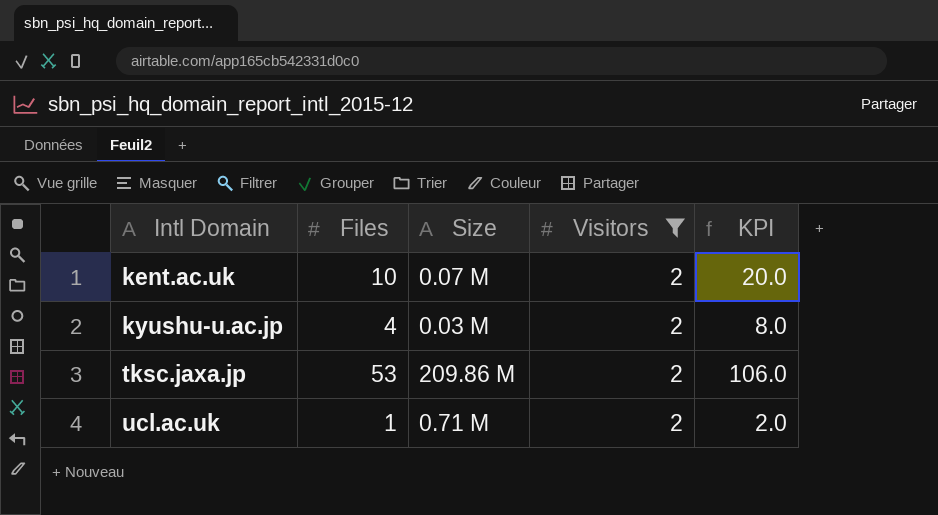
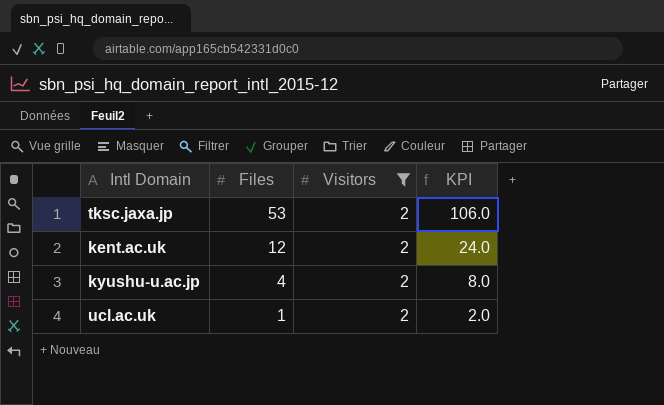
row order: Intl Domain ascending -> Files descending
column Size | position: 3 -> none
kent.ac.uk | Files: 10 -> 12
kent.ac.uk | KPI: 20.0 -> 24.0

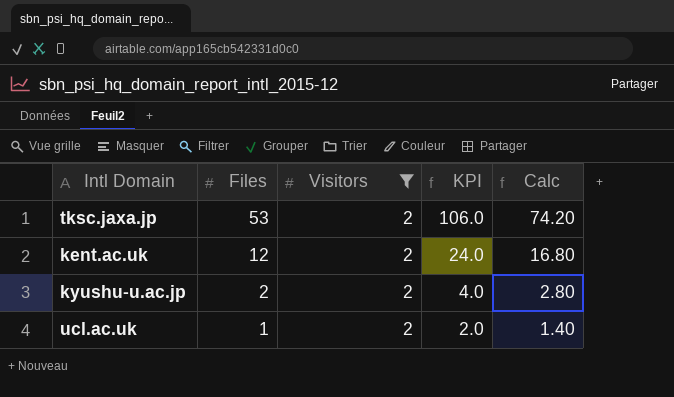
column Calc | formula: none -> [KPI] * 0.7
kyushu-u.ac.jp | Files: 4 -> 2
kyushu-u.ac.jp | KPI: 8.0 -> 4.0

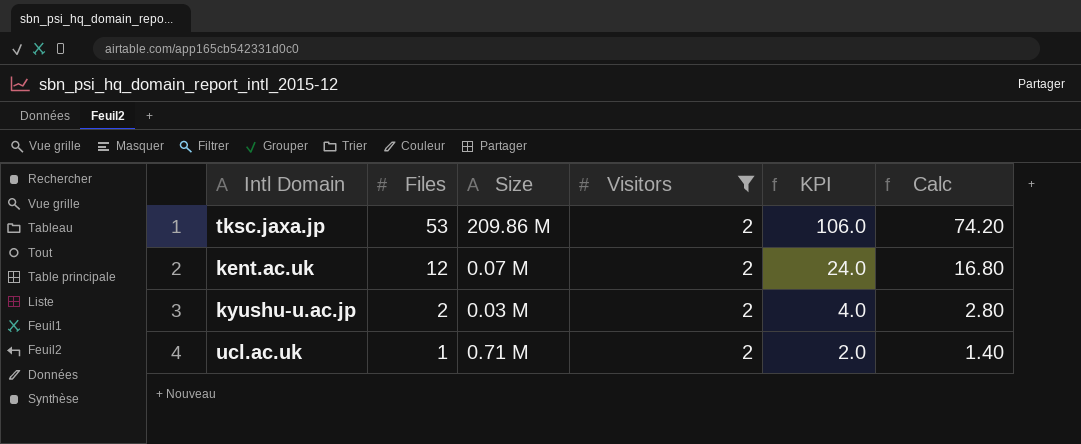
column Size | position: none -> 3

